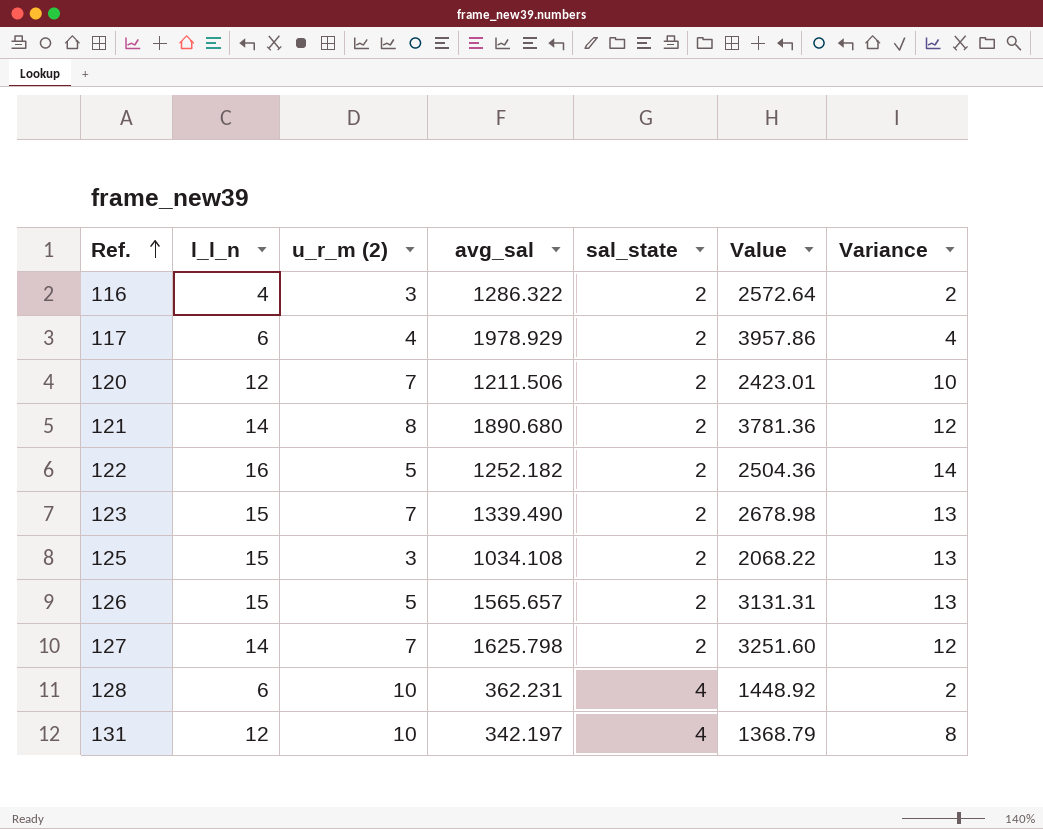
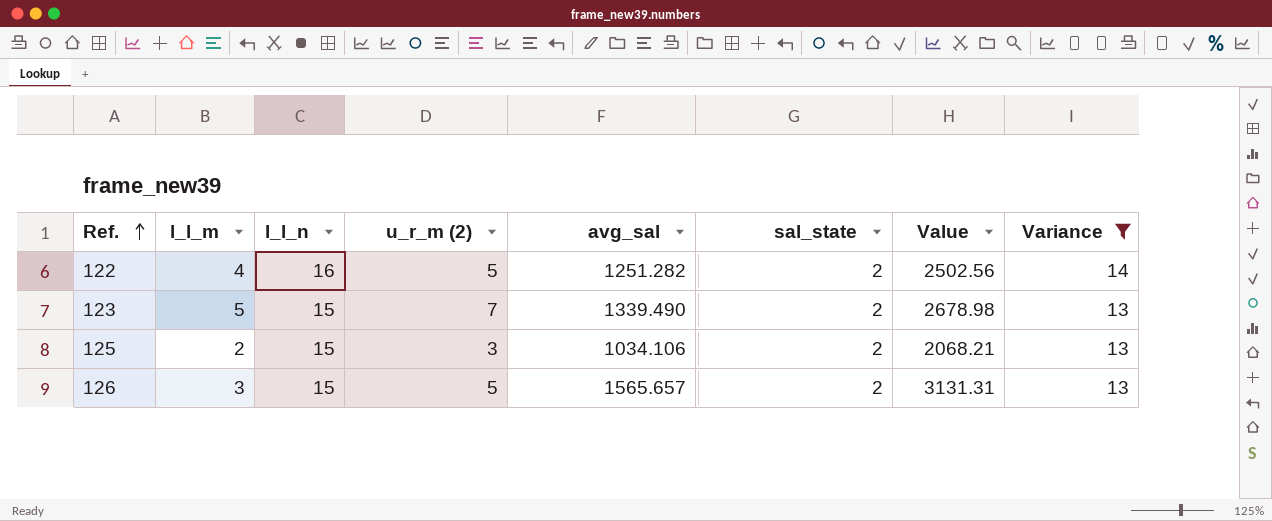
filter: none -> Variance >= 13
column l_l_m | position: none -> 2
122 | avg_sal: 1252.182 -> 1251.282
122 | Value: 2504.36 -> 2502.56
125 | avg_sal: 1034.108 -> 1034.106
125 | Value: 2068.22 -> 2068.21

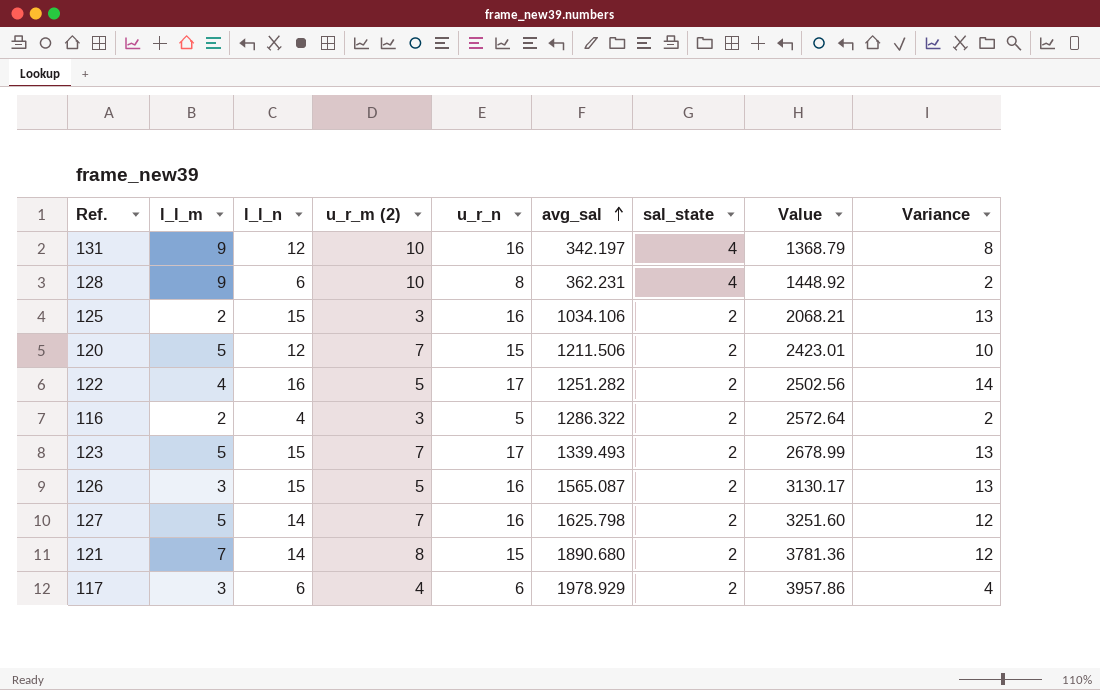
filter: Variance >= 13 -> none
row order: Ref. ascending -> avg_sal ascending
column u_r_n | position: none -> 5
123 | avg_sal: 1339.490 -> 1339.493
123 | Value: 2678.98 -> 2678.99
126 | avg_sal: 1565.657 -> 1565.087
126 | Value: 3131.31 -> 3130.17

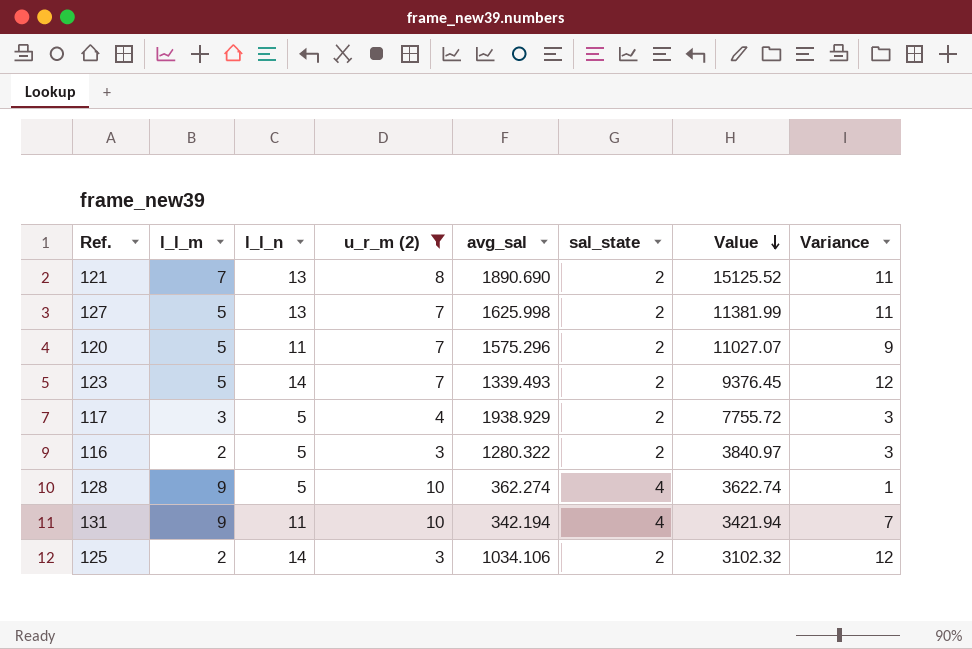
filter: none -> u_r_m (2) != 5
row order: avg_sal ascending -> Value descending
column u_r_n | position: 5 -> none
column Value | formula: [avg_sal] * [sal_state] -> [u_r_m (2)] * [avg_sal]
121 | l_l_n: 14 -> 13
121 | avg_sal: 1890.680 -> 1890.690
121 | Variance: 12 -> 11
127 | l_l_n: 14 -> 13
127 | avg_sal: 1625.798 -> 1625.998
127 | Variance: 12 -> 11
120 | l_l_n: 12 -> 11
120 | avg_sal: 1211.506 -> 1575.296
120 | Variance: 10 -> 9
123 | l_l_n: 15 -> 14
123 | Variance: 13 -> 12
117 | l_l_n: 6 -> 5
117 | avg_sal: 1978.929 -> 1938.929
117 | Variance: 4 -> 3
116 | l_l_n: 4 -> 5
116 | avg_sal: 1286.322 -> 1280.322
116 | Variance: 2 -> 3
128 | l_l_n: 6 -> 5
128 | avg_sal: 362.231 -> 362.274
128 | Variance: 2 -> 1
131 | l_l_n: 12 -> 11
131 | avg_sal: 342.197 -> 342.194
131 | Variance: 8 -> 7
125 | l_l_n: 15 -> 14
125 | Variance: 13 -> 12

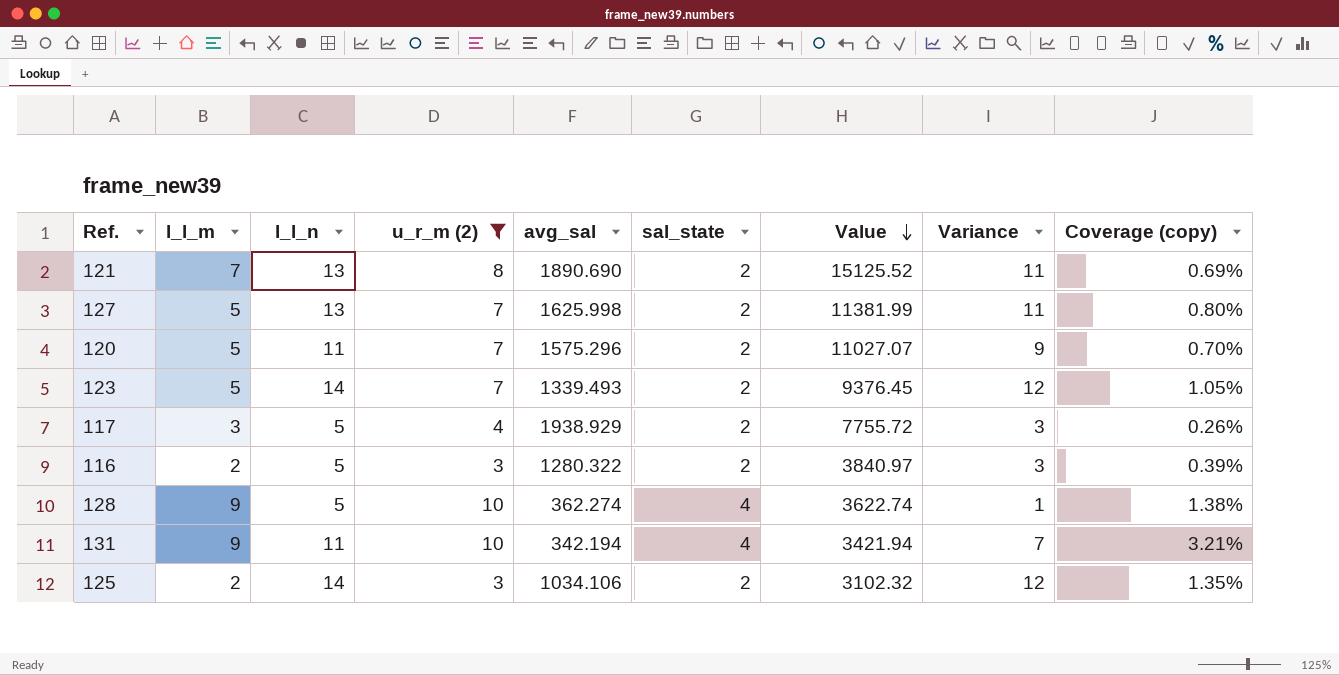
column Coverage (copy) | formula: none -> [l_l_n] / [avg_sal]

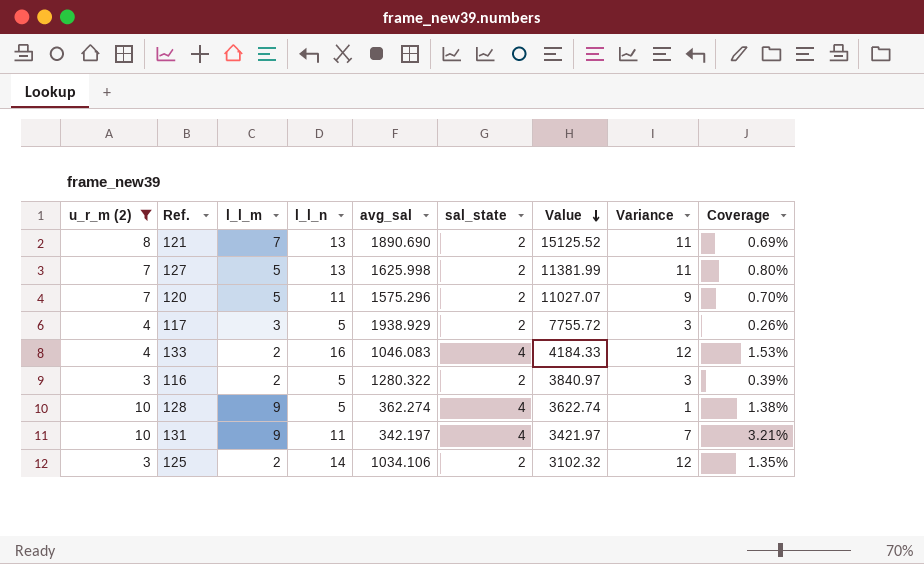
column u_r_m (2) | position: 4 -> 1
column name: Coverage (copy) -> Coverage
row 123: 5 | 14 | 7 | 1339.493 | 2 | 9376.45 | 12 | 1.05% -> none
row 133: none -> 4 | 2 | 16 | 1046.083 | 4 | 4184.33 | 12 | 1.53%
131 | avg_sal: 342.194 -> 342.197
131 | Value: 3421.94 -> 3421.97

